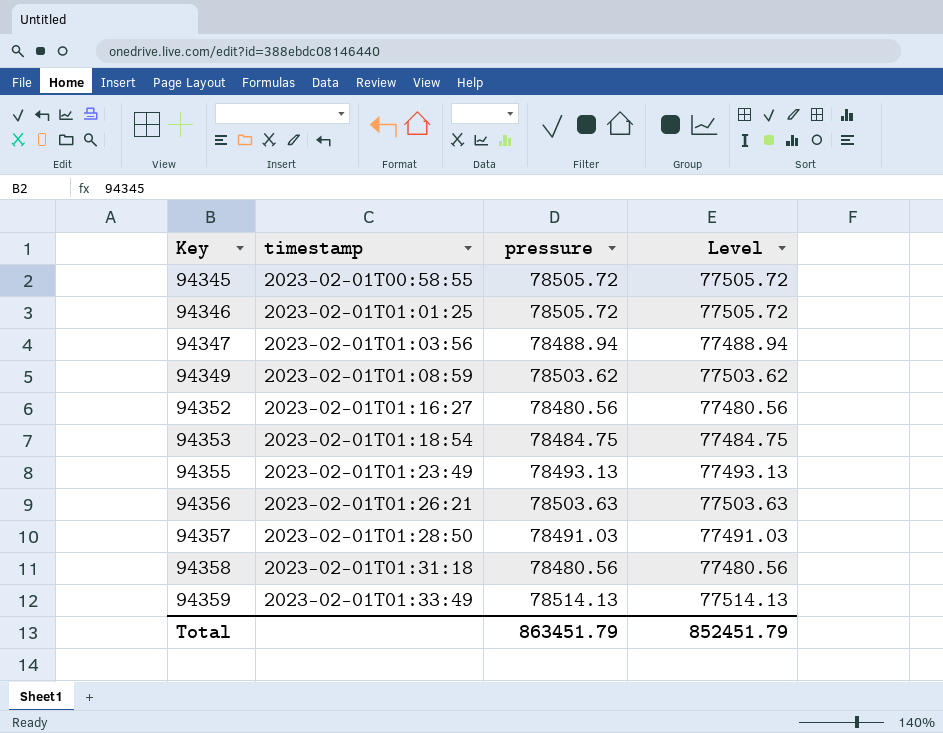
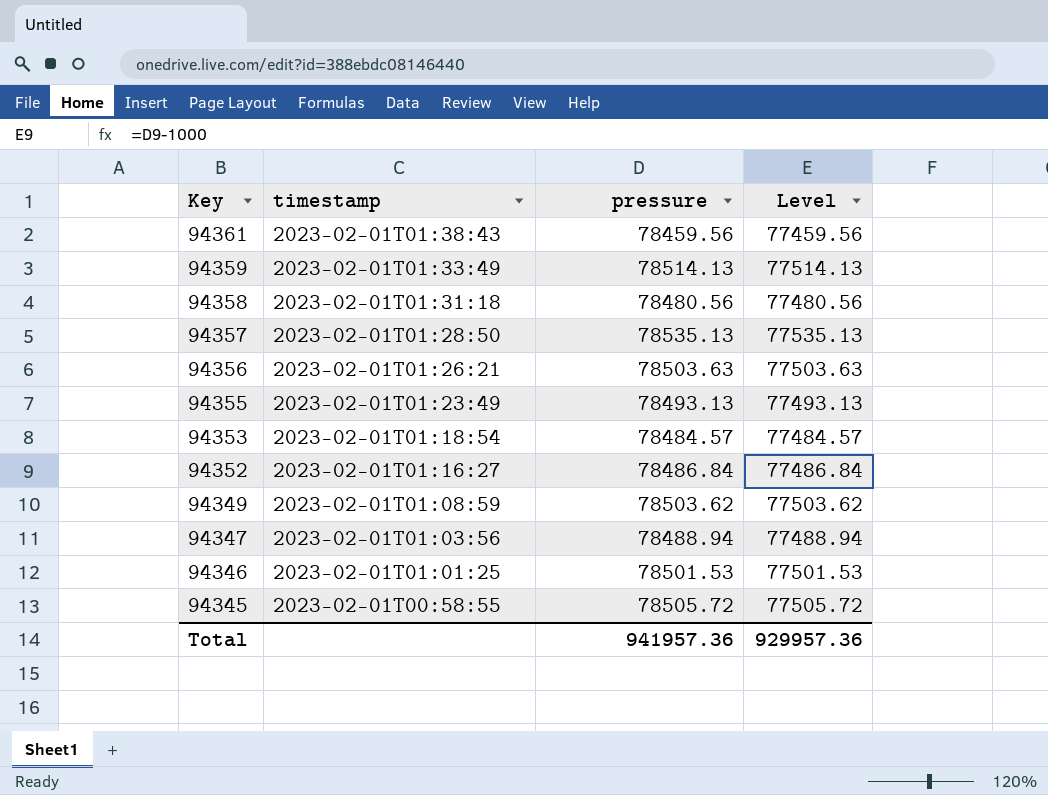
row order: Key ascending -> Key descending
row 94361: none -> 2023-02-01T01:38:43 | 78459.56 | 77459.56
94357 | pressure: 78491.03 -> 78535.13
94357 | Level: 77491.03 -> 77535.13
94353 | pressure: 78484.75 -> 78484.57
94353 | Level: 77484.75 -> 77484.57
94352 | pressure: 78480.56 -> 78486.84
94352 | Level: 77480.56 -> 77486.84
94346 | pressure: 78505.72 -> 78501.53
94346 | Level: 77505.72 -> 77501.53
Total | pressure: 863451.79 -> 941957.36
Total | Level: 852451.79 -> 929957.36

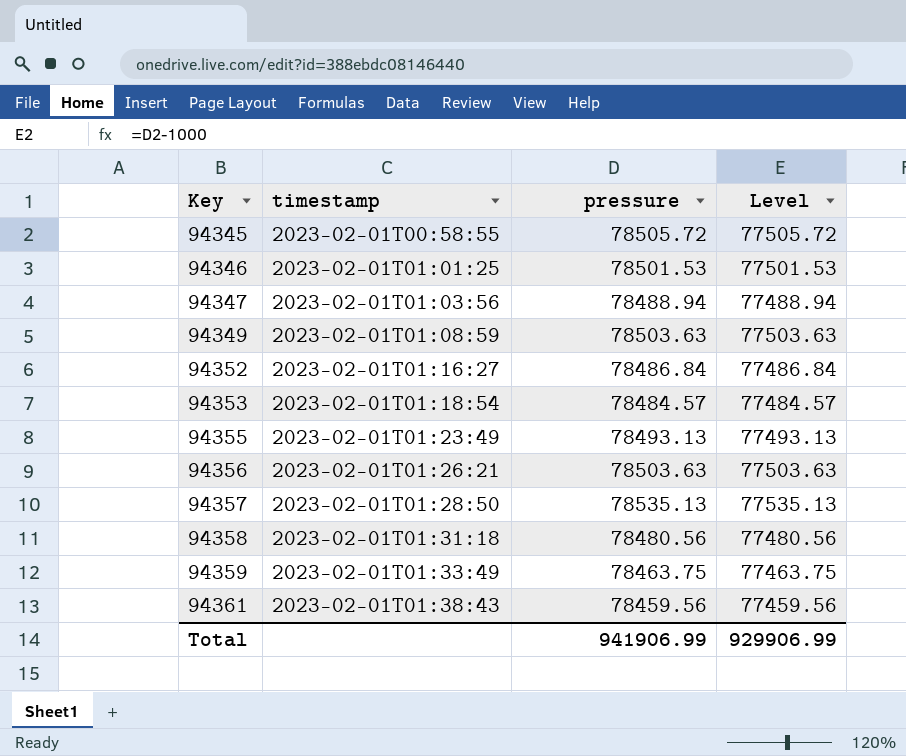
row order: Key descending -> Key ascending
94349 | pressure: 78503.62 -> 78503.63
94349 | Level: 77503.62 -> 77503.63
94359 | pressure: 78514.13 -> 78463.75
94359 | Level: 77514.13 -> 77463.75
Total | pressure: 941957.36 -> 941906.99
Total | Level: 929957.36 -> 929906.99

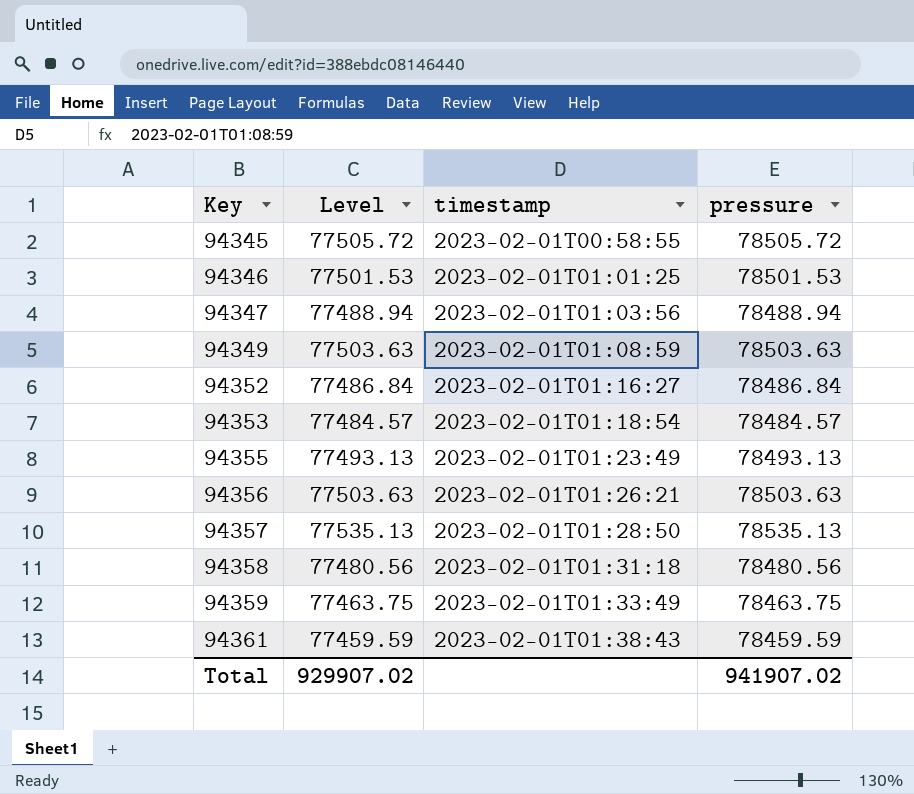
column Level | position: 4 -> 2
94361 | Level: 77459.56 -> 77459.59
94361 | pressure: 78459.56 -> 78459.59
Total | Level: 929906.99 -> 929907.02
Total | pressure: 941906.99 -> 941907.02

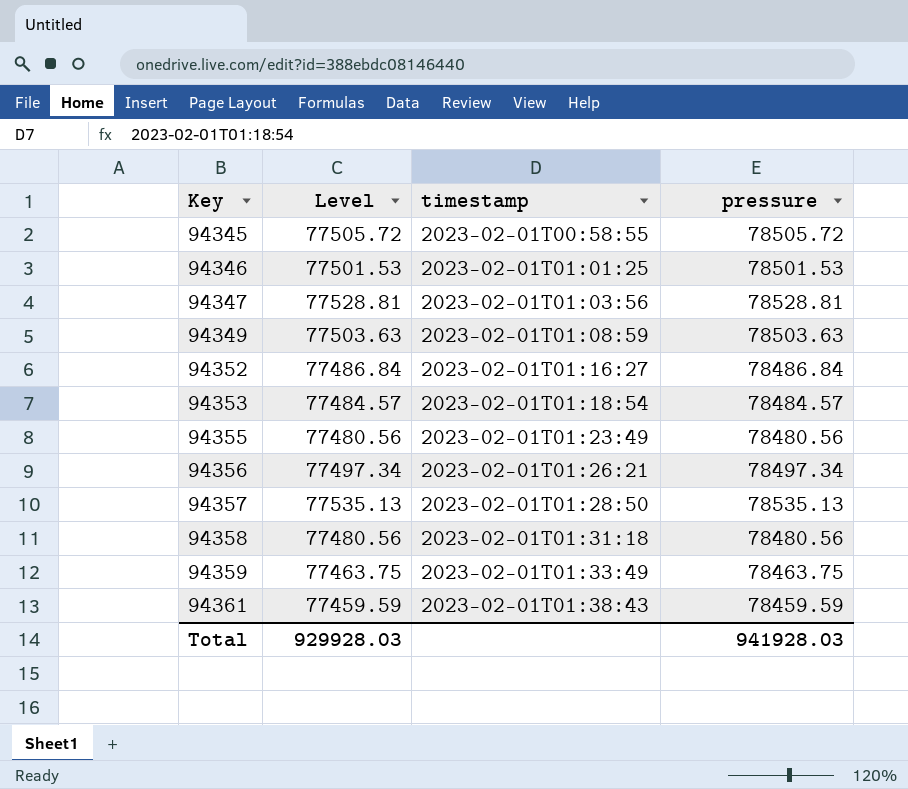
94347 | Level: 77488.94 -> 77528.81
94347 | pressure: 78488.94 -> 78528.81
94355 | Level: 77493.13 -> 77480.56
94355 | pressure: 78493.13 -> 78480.56
94356 | Level: 77503.63 -> 77497.34
94356 | pressure: 78503.63 -> 78497.34
Total | Level: 929907.02 -> 929928.03
Total | pressure: 941907.02 -> 941928.03

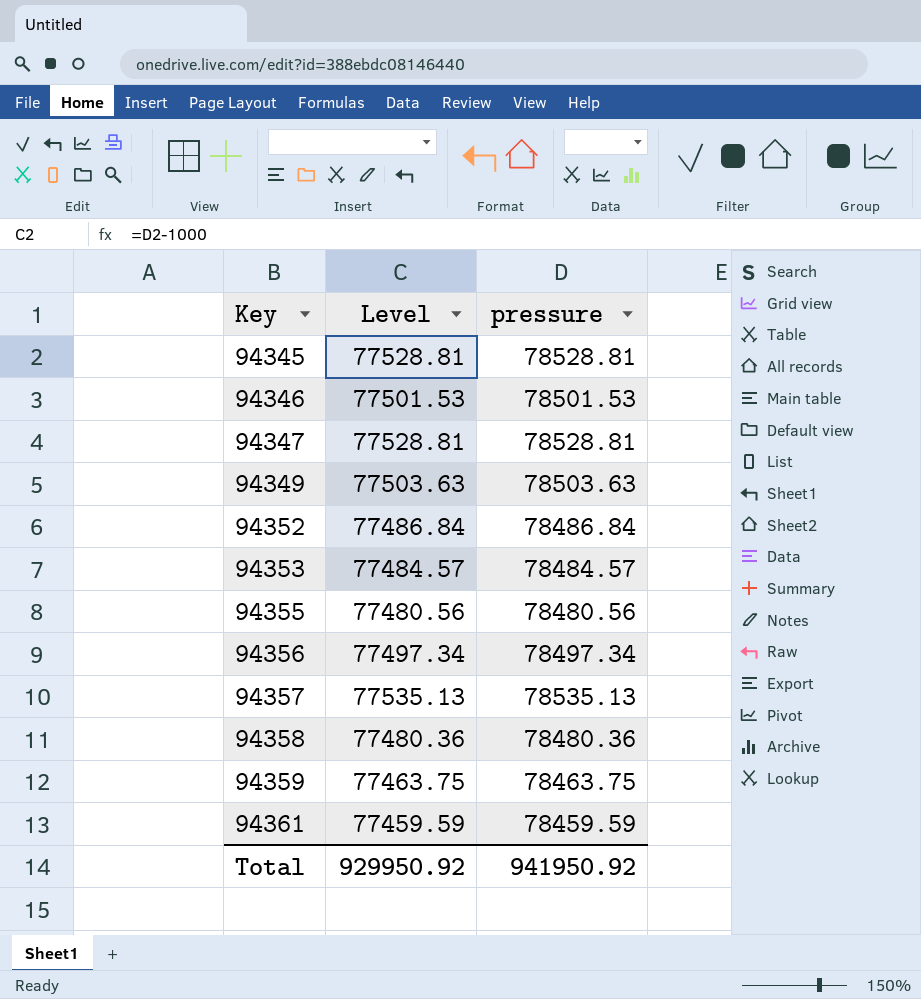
column timestamp | position: 3 -> none
94345 | Level: 77505.72 -> 77528.81
94345 | pressure: 78505.72 -> 78528.81
94358 | Level: 77480.56 -> 77480.36
94358 | pressure: 78480.56 -> 78480.36
Total | Level: 929928.03 -> 929950.92
Total | pressure: 941928.03 -> 941950.92

